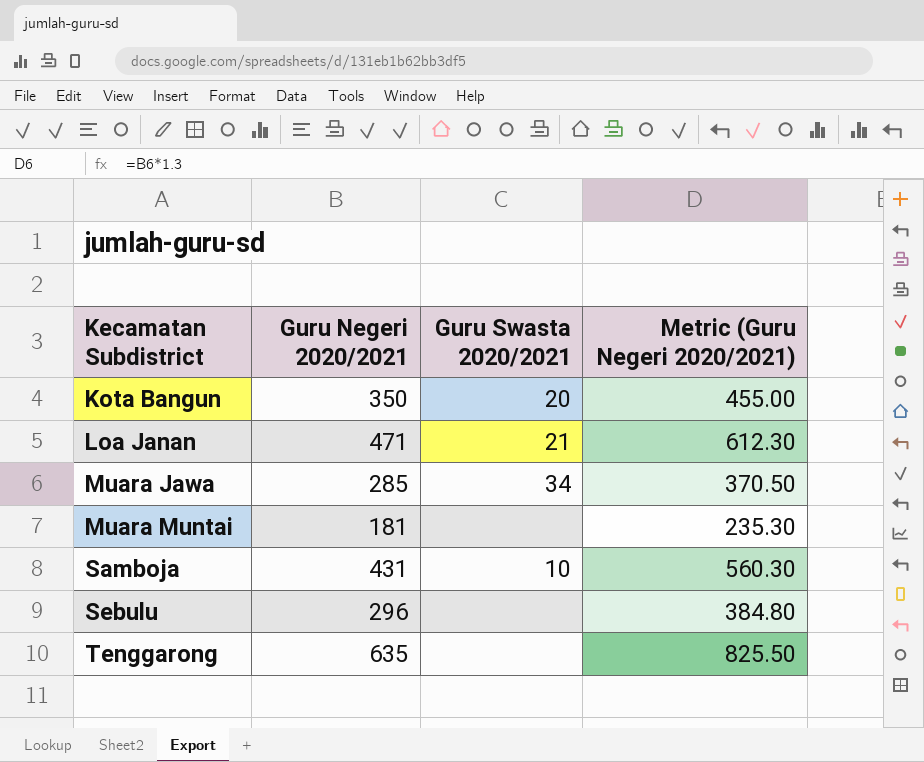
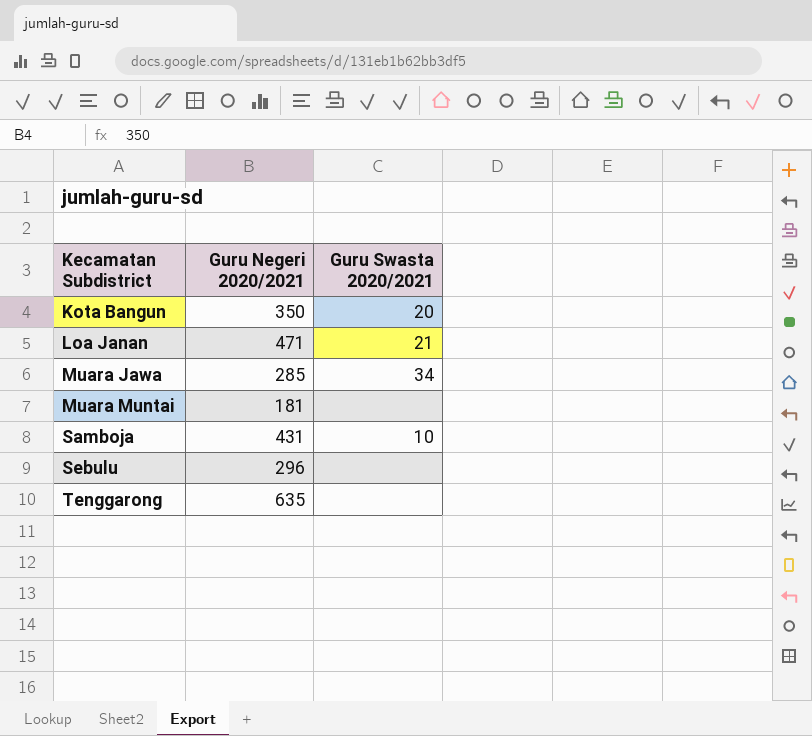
column Metric (Guru Negeri 2020/2021) | formula: [Guru Negeri 2020/2021] * 1.3 -> none

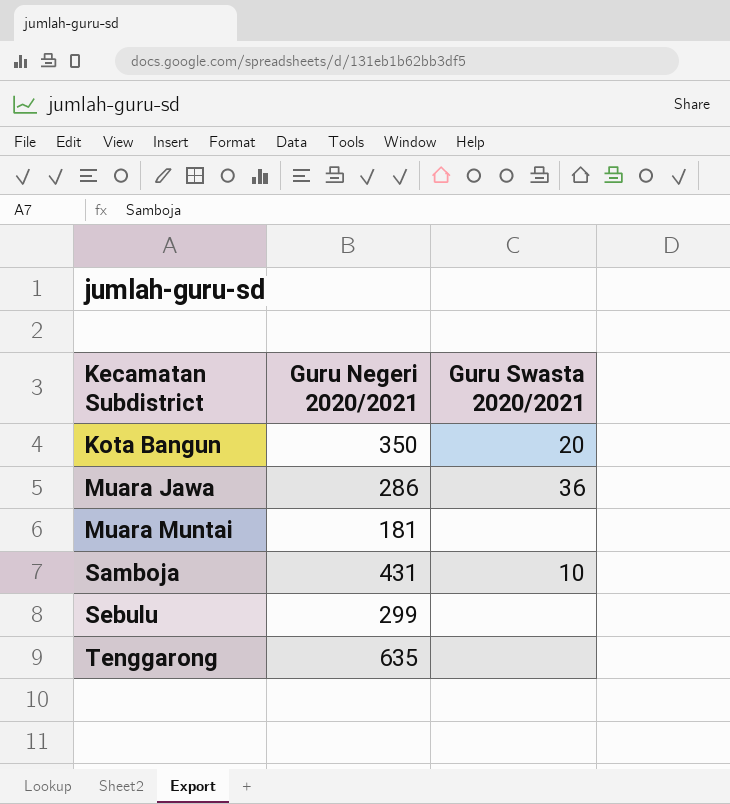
row Loa Janan: 471 | 21 -> none
Muara Jawa | Guru Negeri 2020/2021: 285 -> 286
Muara Jawa | Guru Swasta 2020/2021: 34 -> 36
Sebulu | Guru Negeri 2020/2021: 296 -> 299

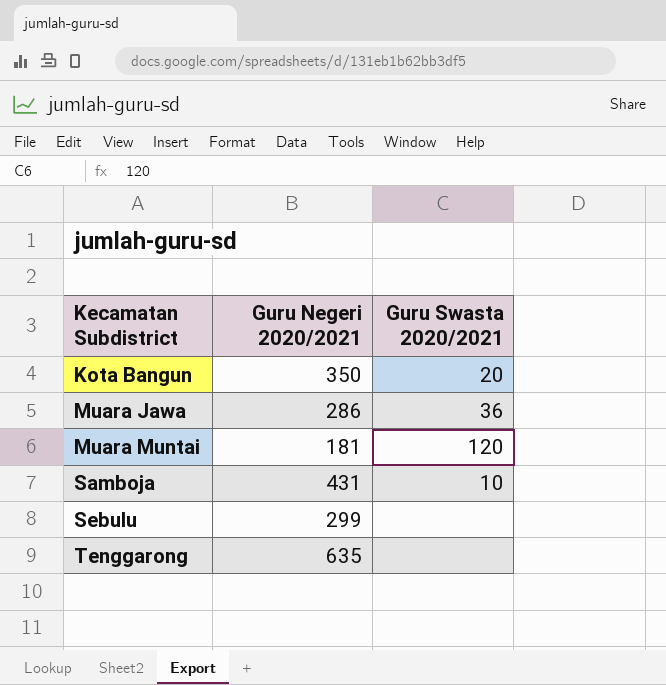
Muara Muntai | Guru Swasta 2020/2021: none -> 120

